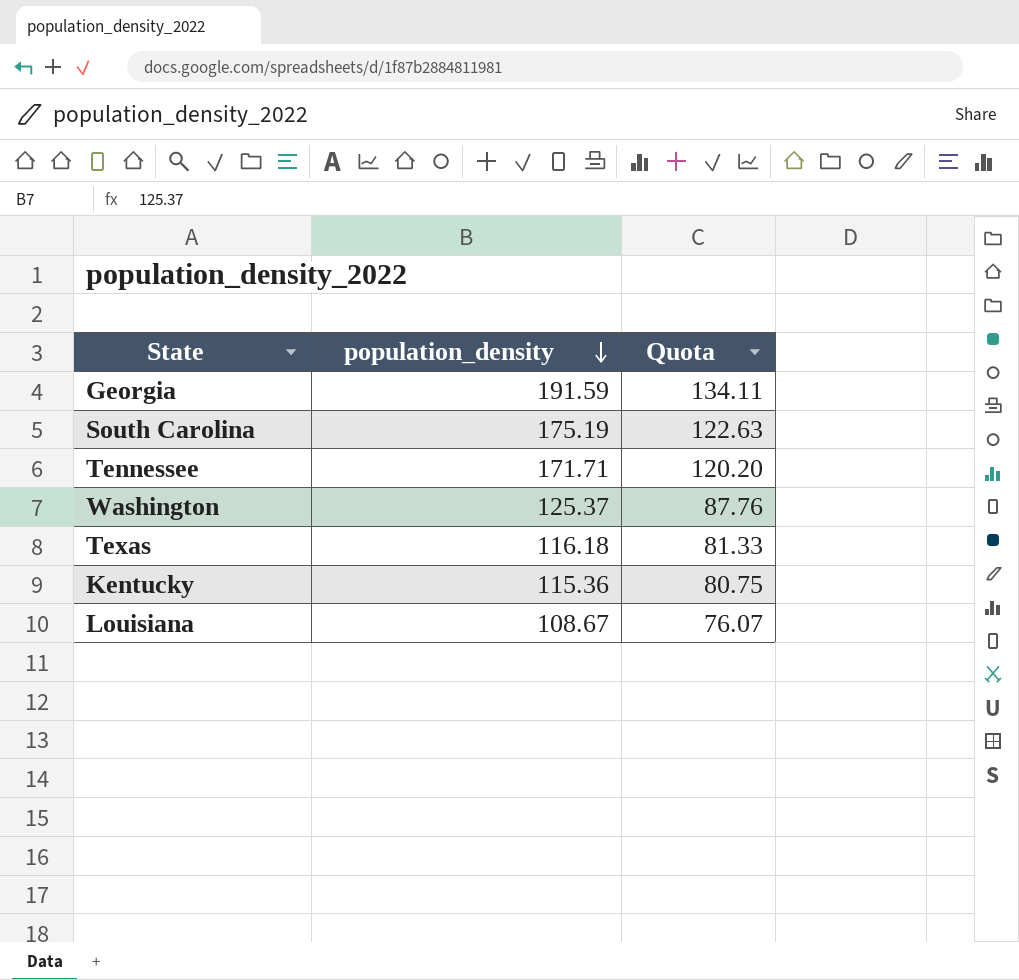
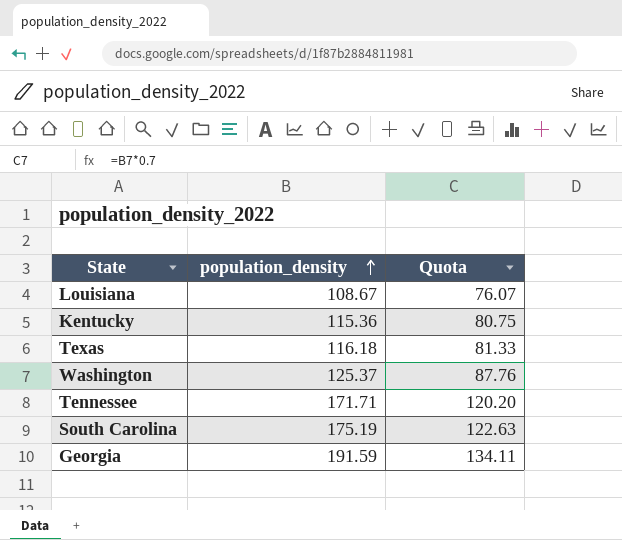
row order: population_density descending -> population_density ascending

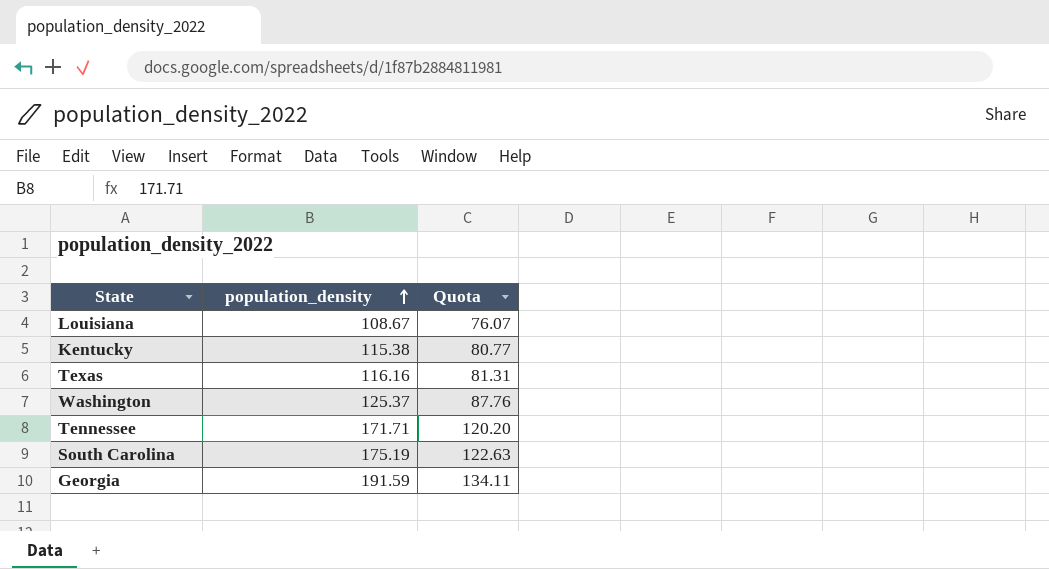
Kentucky | population_density: 115.36 -> 115.38
Kentucky | Quota: 80.75 -> 80.77
Texas | population_density: 116.18 -> 116.16
Texas | Quota: 81.33 -> 81.31

